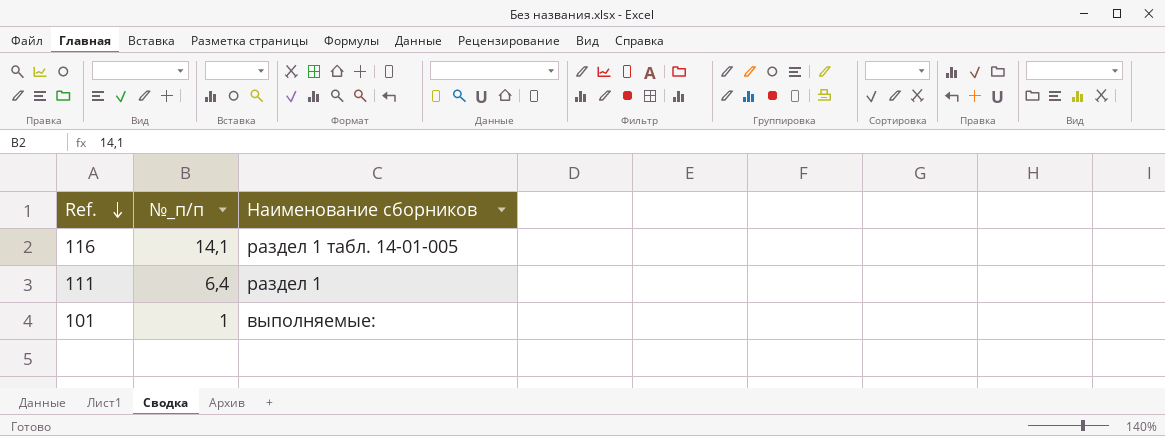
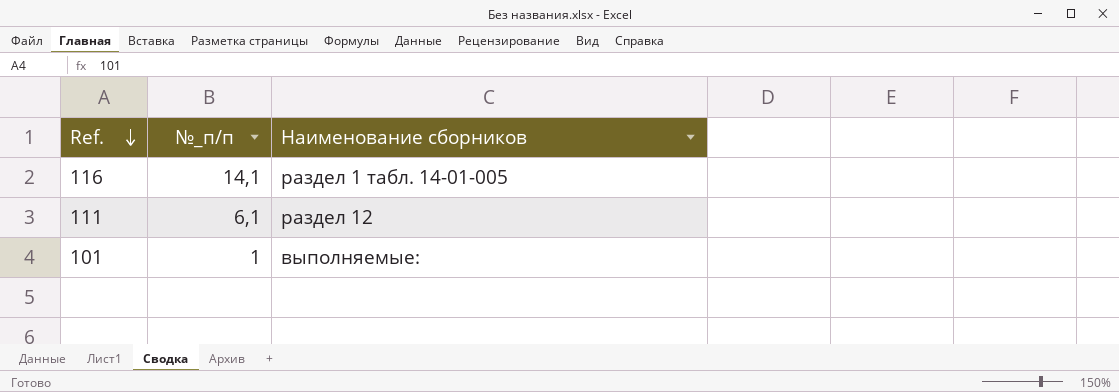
111 | №_п/п: 6,4 -> 6,1
111 | Наименование сборников: раздел 1 -> раздел 12

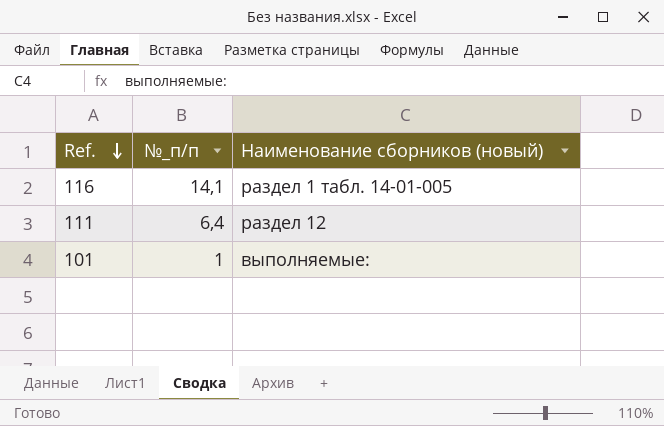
column name: Наименование сборников -> Наименование сборников (новый)
111 | №_п/п: 6,1 -> 6,4

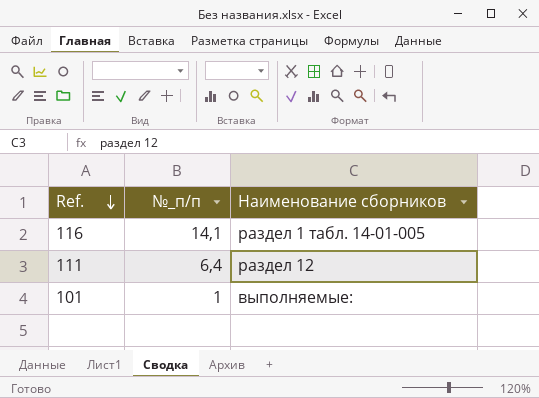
column name: Наименование сборников (новый) -> Наименование сборников

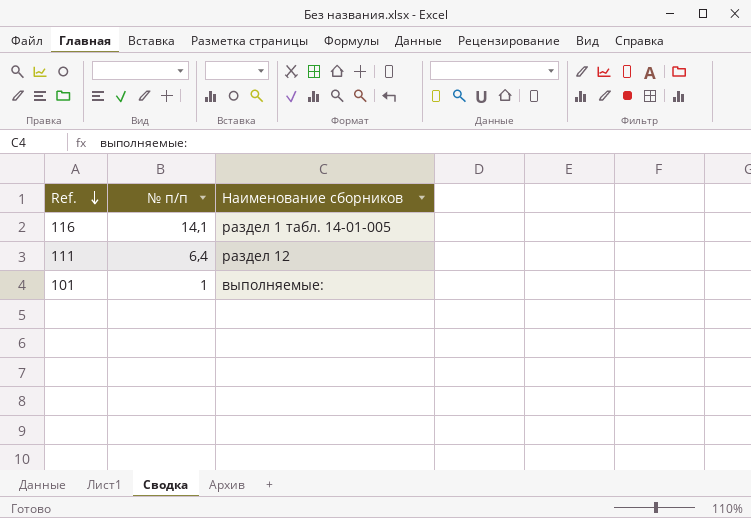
column name: №_п/п -> № п/п

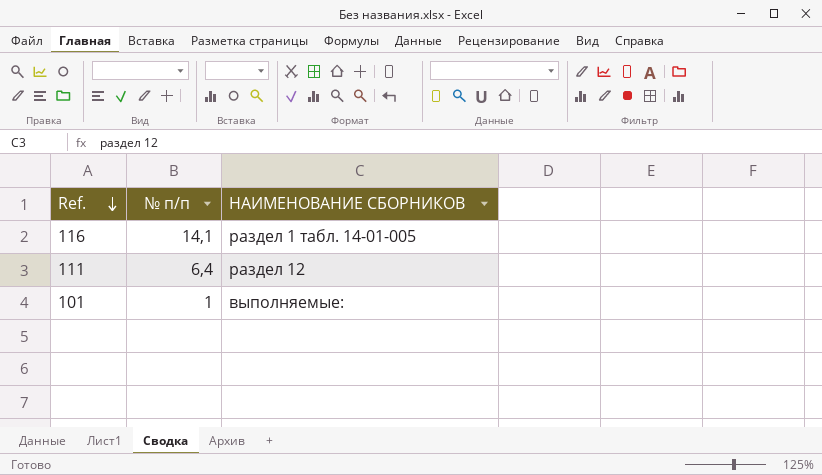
column name: Наименование сборников -> НАИМЕНОВАНИЕ СБОРНИКОВ

